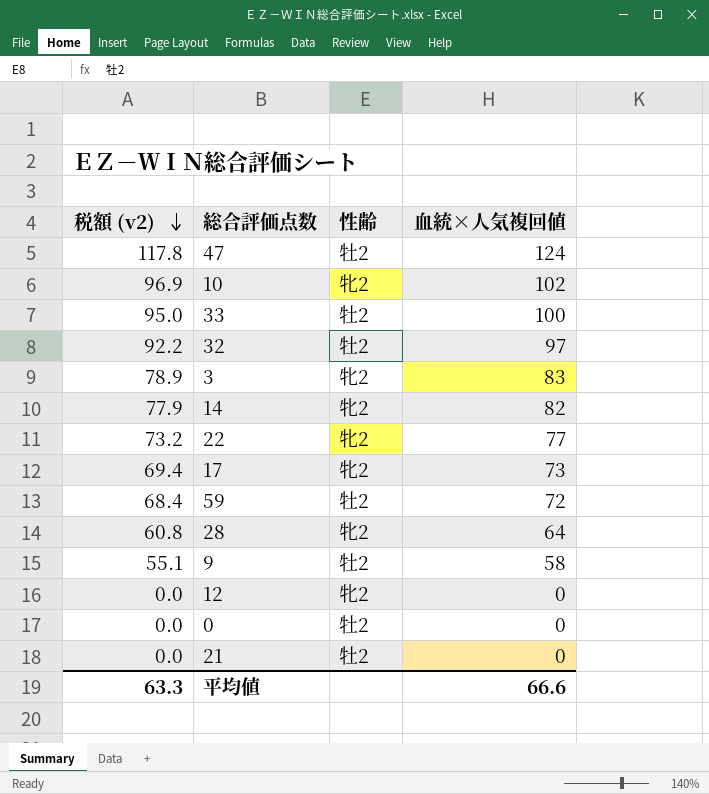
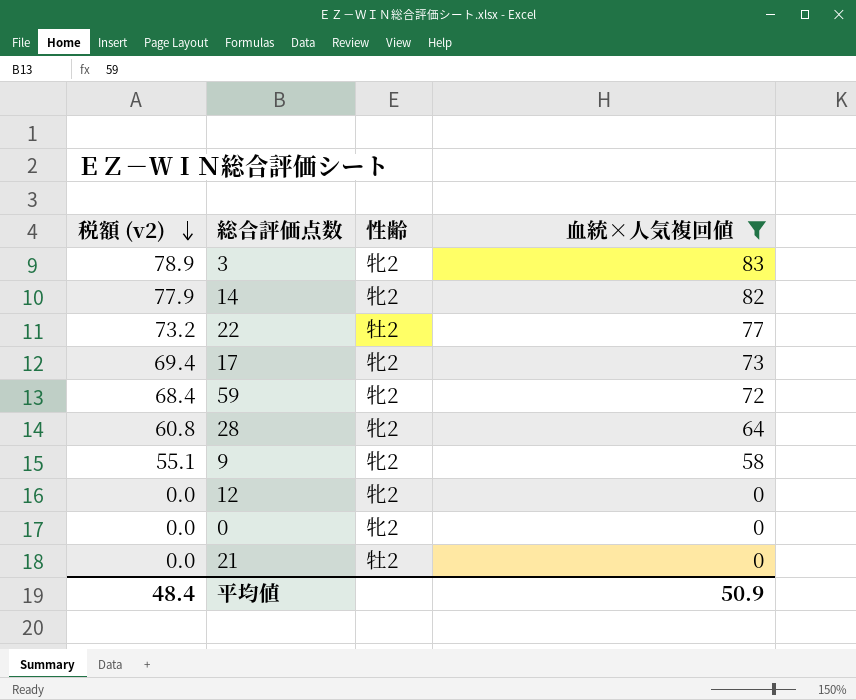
filter: none -> 血統×人気複回値 <= 83
22 | 性齢: 牝2 -> 牡2
59 | 性齢: 牡2 -> 牝2
9 | 性齢: 牡2 -> 牝2
0 | 性齢: 牡2 -> 牝2
平均値 | 税額 (v2): 63.3 -> 48.4
平均値 | 血統×人気複回値: 66.6 -> 50.9

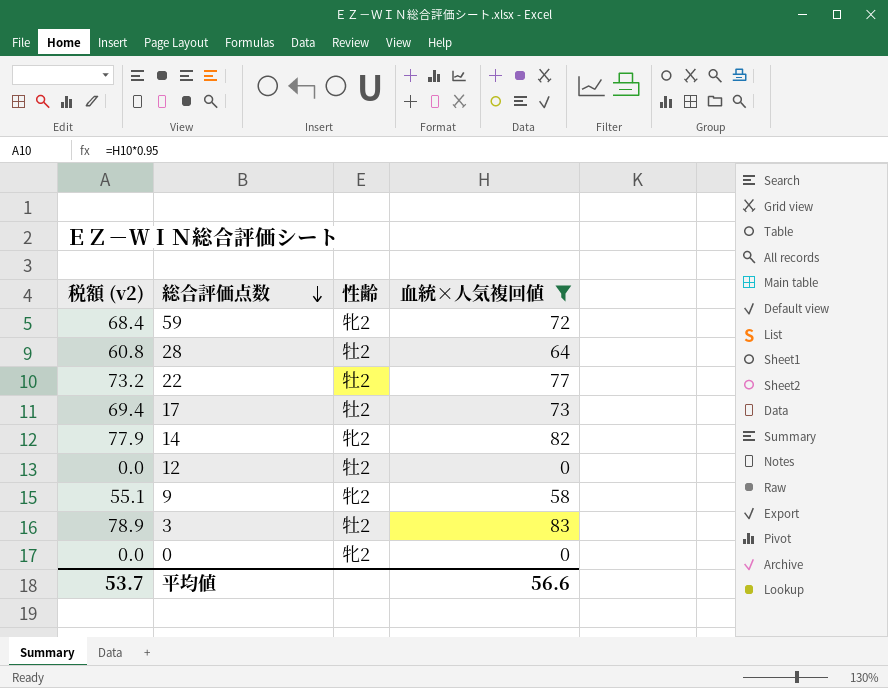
row order: 税額 (v2) descending -> 総合評価点数 descending
row 21: 0.0 | 牡2 | 0 -> none
28 | 性齢: 牝2 -> 牡2
17 | 性齢: 牝2 -> 牡2
12 | 性齢: 牝2 -> 牡2
3 | 性齢: 牝2 -> 牡2
平均値 | 税額 (v2): 48.4 -> 53.7
平均値 | 血統×人気複回値: 50.9 -> 56.6

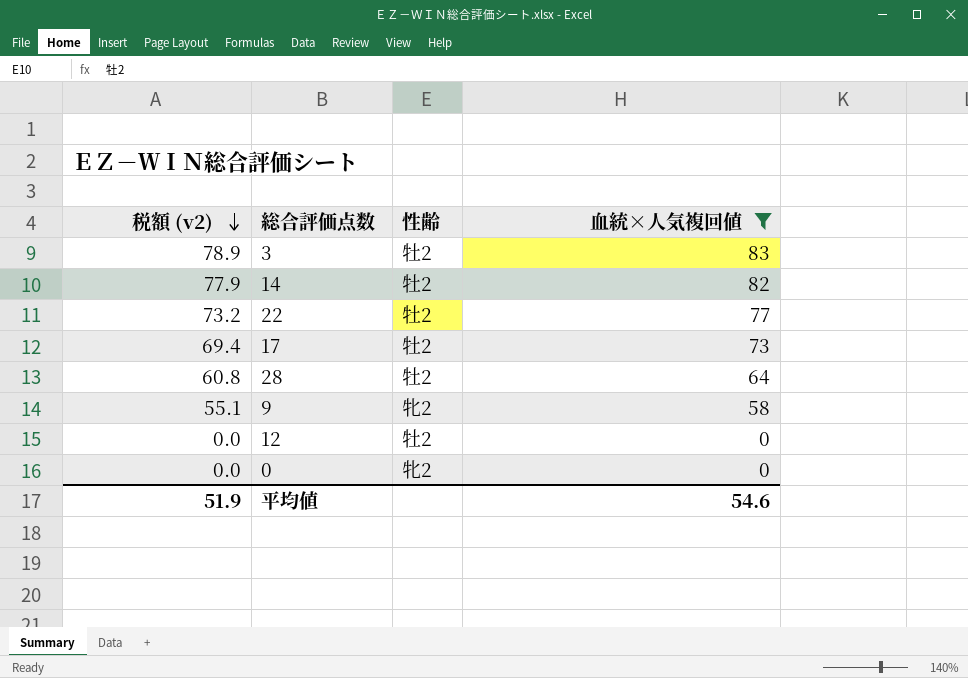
row order: 総合評価点数 descending -> 税額 (v2) descending
row 59: 68.4 | 牝2 | 72 -> none
14 | 性齢: 牝2 -> 牡2
平均値 | 税額 (v2): 53.7 -> 51.9
平均値 | 血統×人気複回値: 56.6 -> 54.6

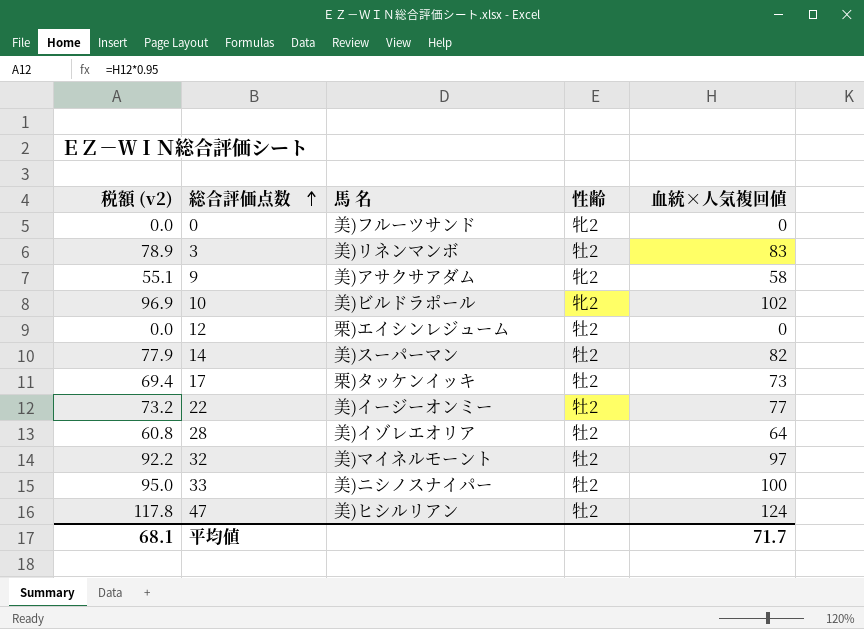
filter: 血統×人気複回値 <= 83 -> none
row order: 税額 (v2) descending -> 総合評価点数 ascending
column 馬 名 | position: none -> 3
平均値 | 税額 (v2): 51.9 -> 68.1
平均値 | 血統×人気複回値: 54.6 -> 71.7

